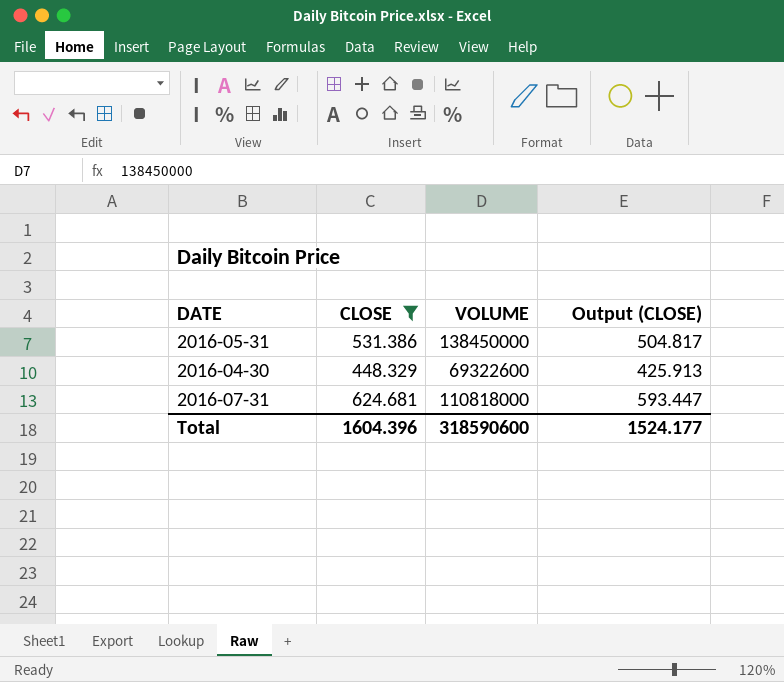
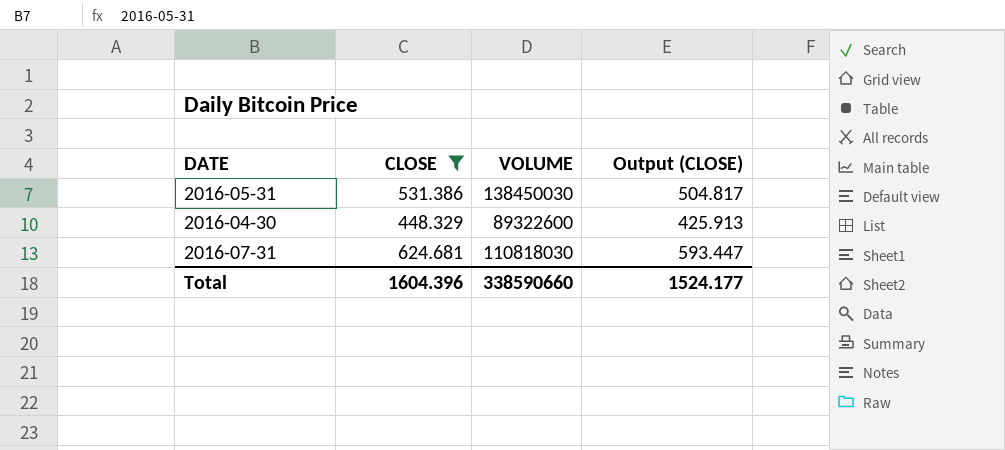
2016-05-31 | VOLUME: 138450000 -> 138450030
2016-04-30 | VOLUME: 69322600 -> 89322600
2016-07-31 | VOLUME: 110818000 -> 110818030
Total | VOLUME: 318590600 -> 338590660

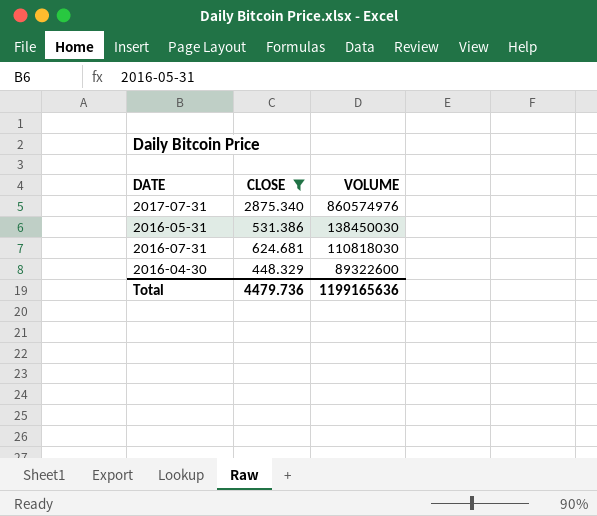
row order: none -> VOLUME descending
column Output (CLOSE) | formula: [CLOSE] * 0.95 -> none
row 2017-07-31: none -> 2875.340 | 860574976
Total | CLOSE: 1604.396 -> 4479.736
Total | VOLUME: 338590660 -> 1199165636

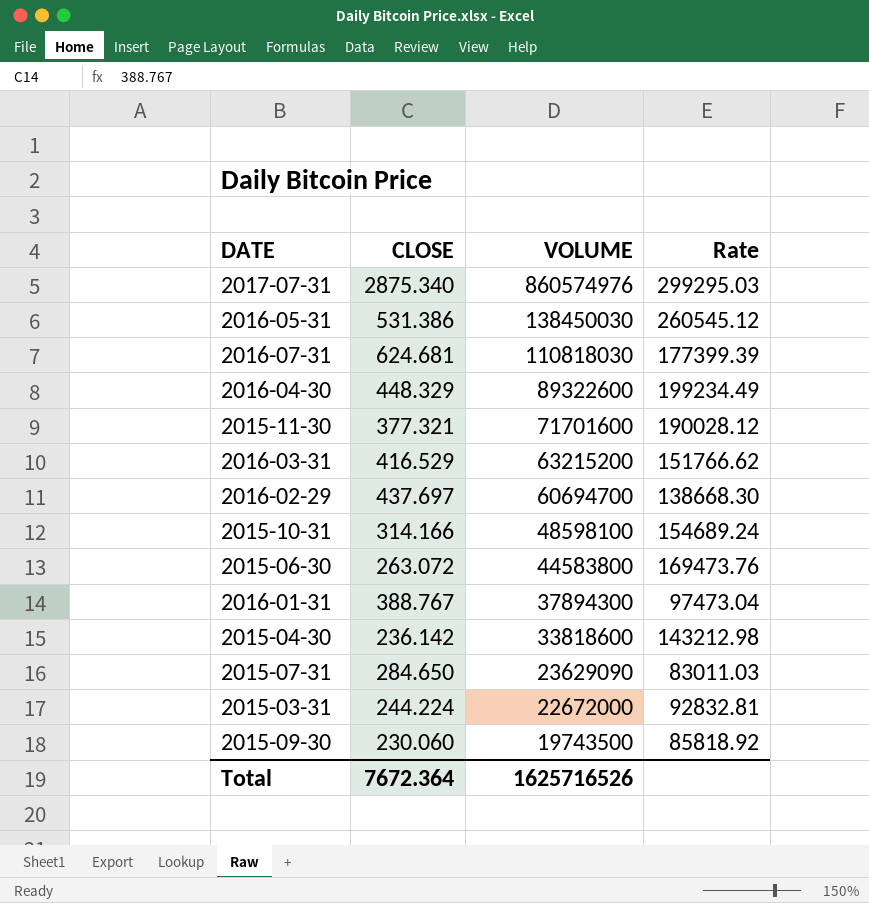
filter: CLOSE >= 448.329 -> none
column Rate | formula: none -> [VOLUME] / [CLOSE]
Total | CLOSE: 4479.736 -> 7672.364
Total | VOLUME: 1199165636 -> 1625716526

